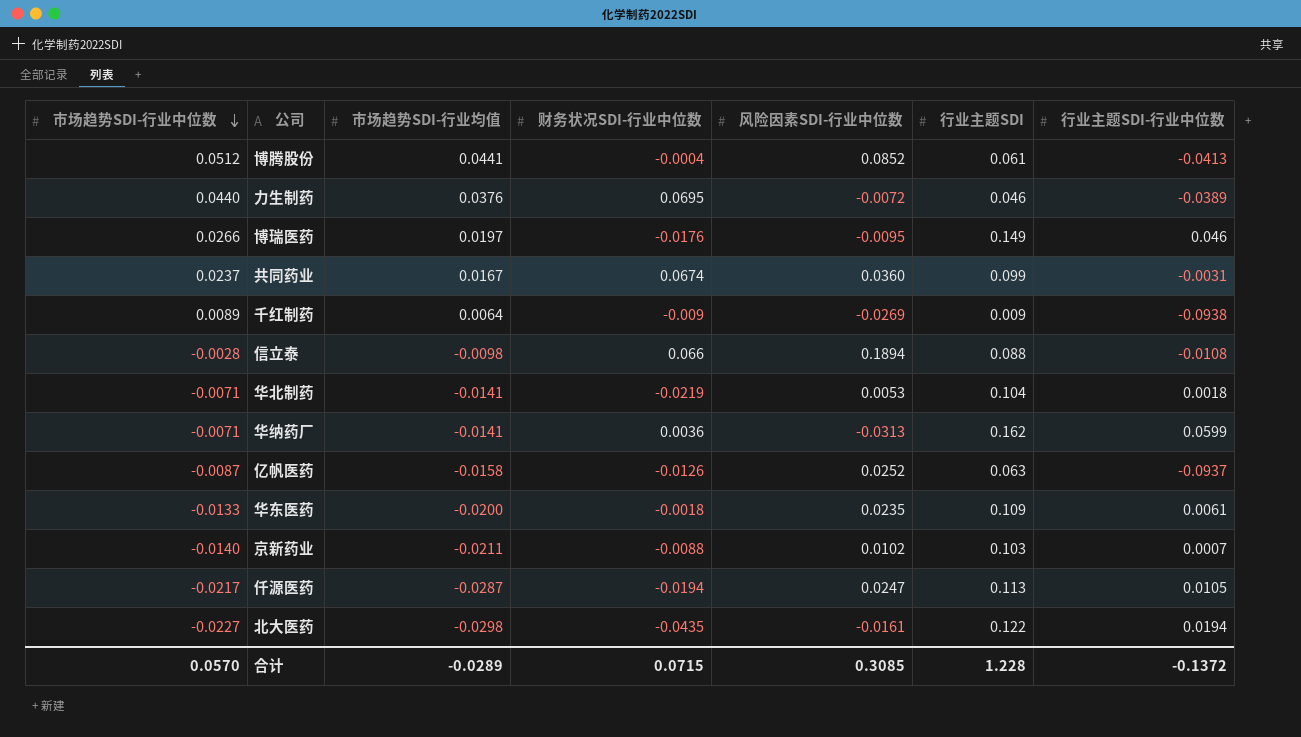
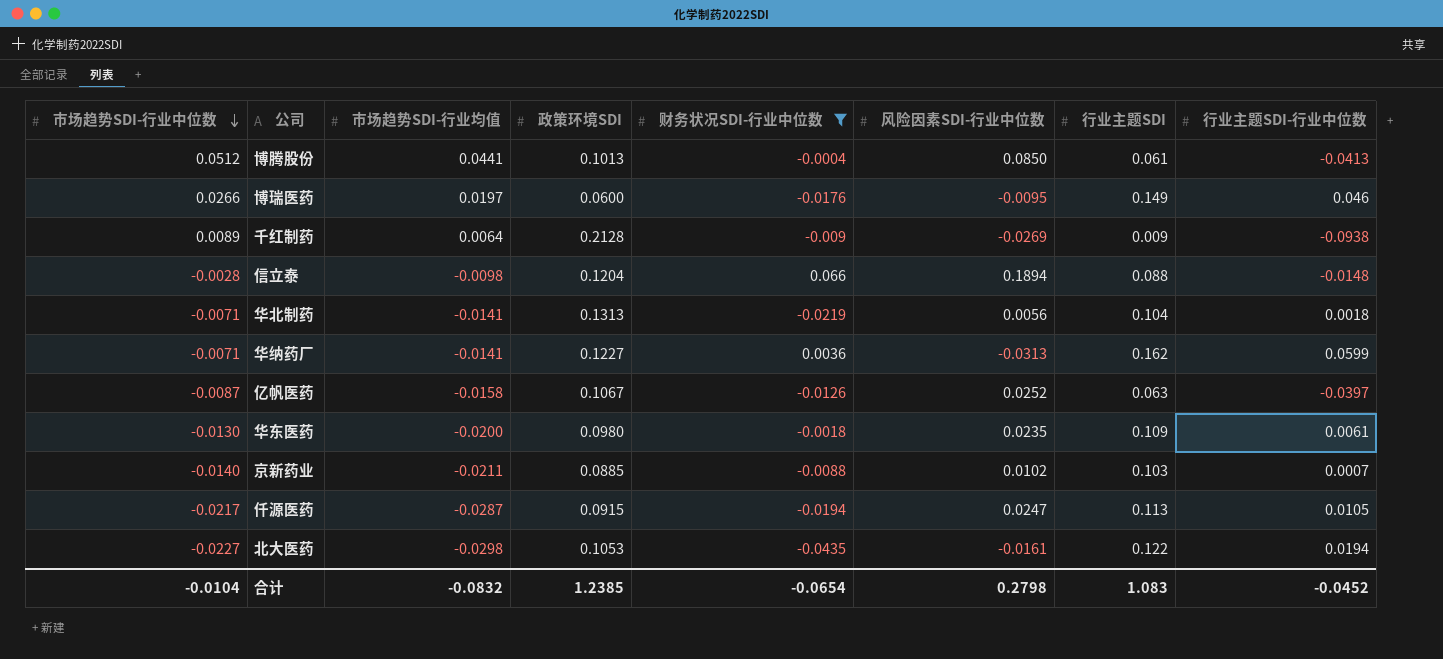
filter: none -> 财务状况SDI-行业中位数 <= 0.066
column 政策环境SDI | position: none -> 4
博腾股份 | 风险因素SDI-行业中位数: 0.0852 -> 0.0850
信立泰 | 行业主题SDI-行业中位数: -0.0108 -> -0.0148
华北制药 | 风险因素SDI-行业中位数: 0.0053 -> 0.0056
亿帆医药 | 行业主题SDI-行业中位数: -0.0937 -> -0.0397
华东医药 | 市场趋势SDI-行业中位数: -0.0133 -> -0.0130
合计 | 市场趋势SDI-行业中位数: 0.0570 -> -0.0104
合计 | 市场趋势SDI-行业均值: -0.0289 -> -0.0832
合计 | 财务状况SDI-行业中位数: 0.0715 -> -0.0654
合计 | 风险因素SDI-行业中位数: 0.3085 -> 0.2798
合计 | 行业主题SDI: 1.228 -> 1.083
合计 | 行业主题SDI-行业中位数: -0.1372 -> -0.0452

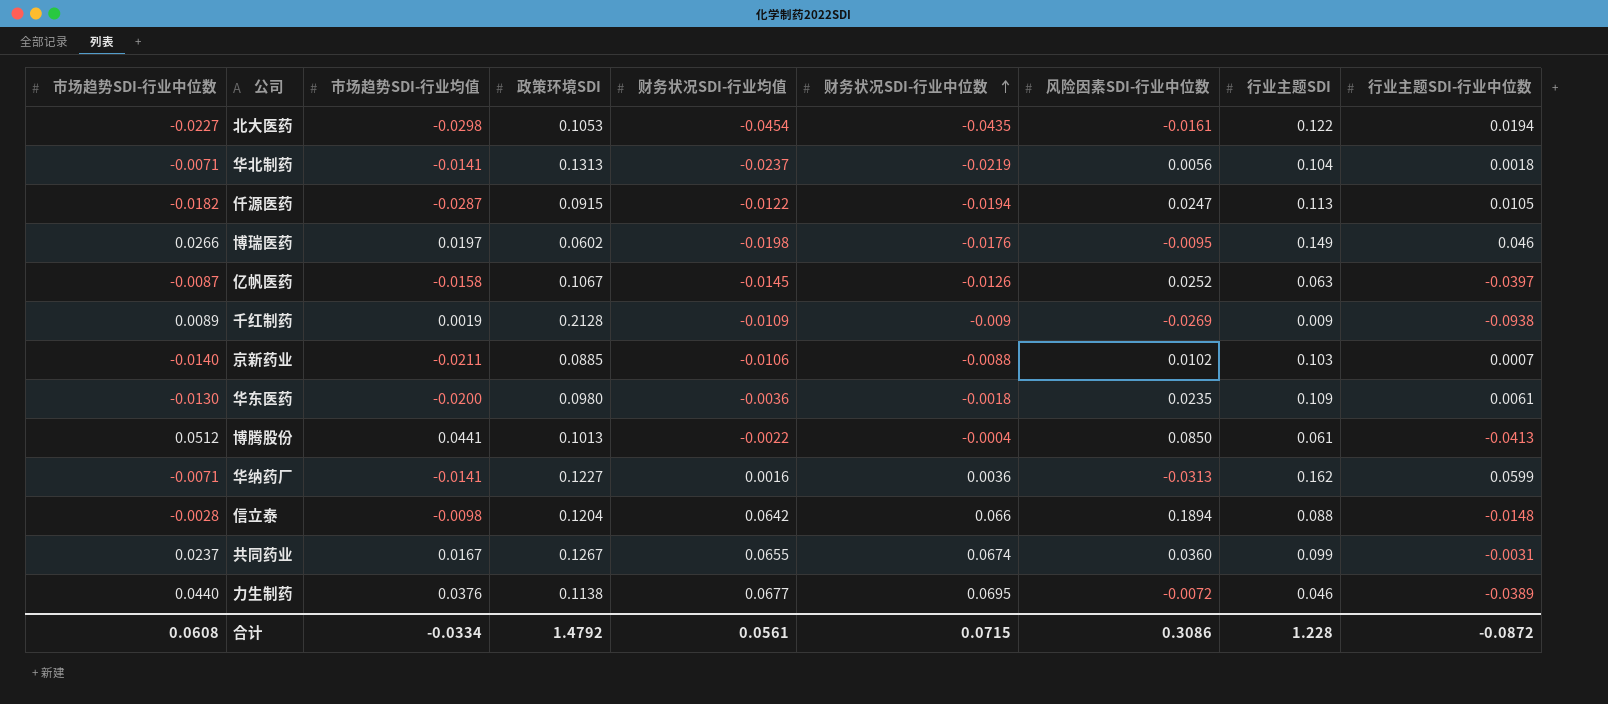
filter: 财务状况SDI-行业中位数 <= 0.066 -> none
row order: 市场趋势SDI-行业中位数 descending -> 财务状况SDI-行业中位数 ascending
column 财务状况SDI-行业均值 | position: none -> 5
仟源医药 | 市场趋势SDI-行业中位数: -0.0217 -> -0.0182
博瑞医药 | 政策环境SDI: 0.0600 -> 0.0602
千红制药 | 市场趋势SDI-行业均值: 0.0064 -> 0.0019
合计 | 市场趋势SDI-行业中位数: -0.0104 -> 0.0608
合计 | 市场趋势SDI-行业均值: -0.0832 -> -0.0334
合计 | 政策环境SDI: 1.2385 -> 1.4792
合计 | 财务状况SDI-行业中位数: -0.0654 -> 0.0715
合计 | 风险因素SDI-行业中位数: 0.2798 -> 0.3086
合计 | 行业主题SDI: 1.083 -> 1.228
合计 | 行业主题SDI-行业中位数: -0.0452 -> -0.0872

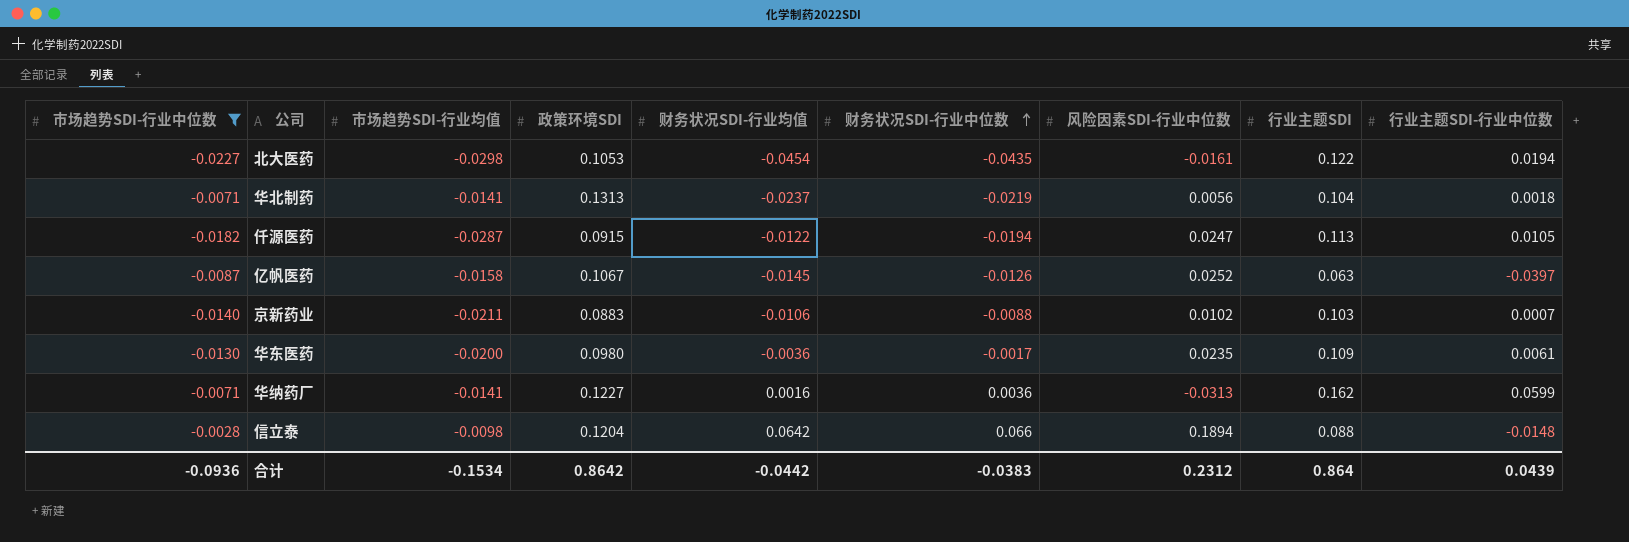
filter: none -> 市场趋势SDI-行业中位数 <= -0.0028
京新药业 | 政策环境SDI: 0.0885 -> 0.0883
华东医药 | 财务状况SDI-行业中位数: -0.0018 -> -0.0017
合计 | 市场趋势SDI-行业中位数: 0.0608 -> -0.0936
合计 | 市场趋势SDI-行业均值: -0.0334 -> -0.1534
合计 | 政策环境SDI: 1.4792 -> 0.8642
合计 | 财务状况SDI-行业均值: 0.0561 -> -0.0442
合计 | 财务状况SDI-行业中位数: 0.0715 -> -0.0383
合计 | 风险因素SDI-行业中位数: 0.3086 -> 0.2312
合计 | 行业主题SDI: 1.228 -> 0.864
合计 | 行业主题SDI-行业中位数: -0.0872 -> 0.0439

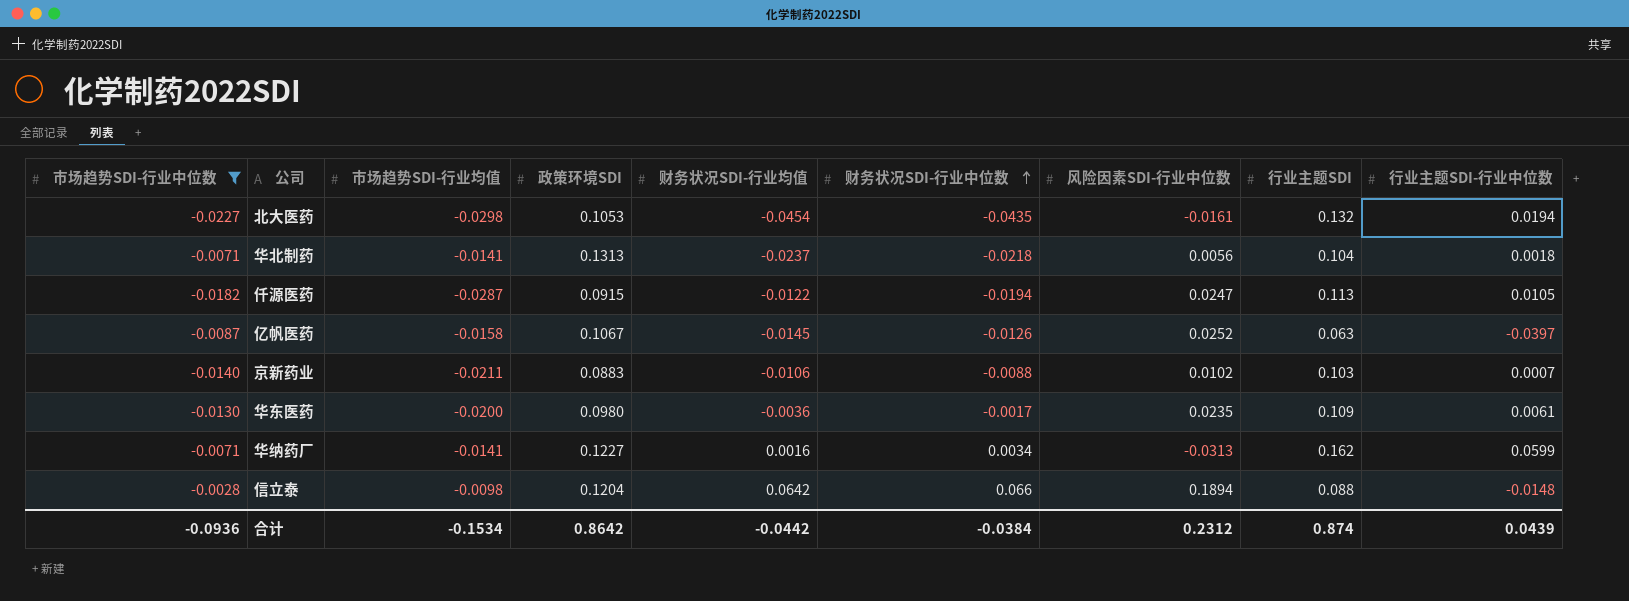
北大医药 | 行业主题SDI: 0.122 -> 0.132
华北制药 | 财务状况SDI-行业中位数: -0.0219 -> -0.0218
华纳药厂 | 财务状况SDI-行业中位数: 0.0036 -> 0.0034
合计 | 财务状况SDI-行业中位数: -0.0383 -> -0.0384
合计 | 行业主题SDI: 0.864 -> 0.874

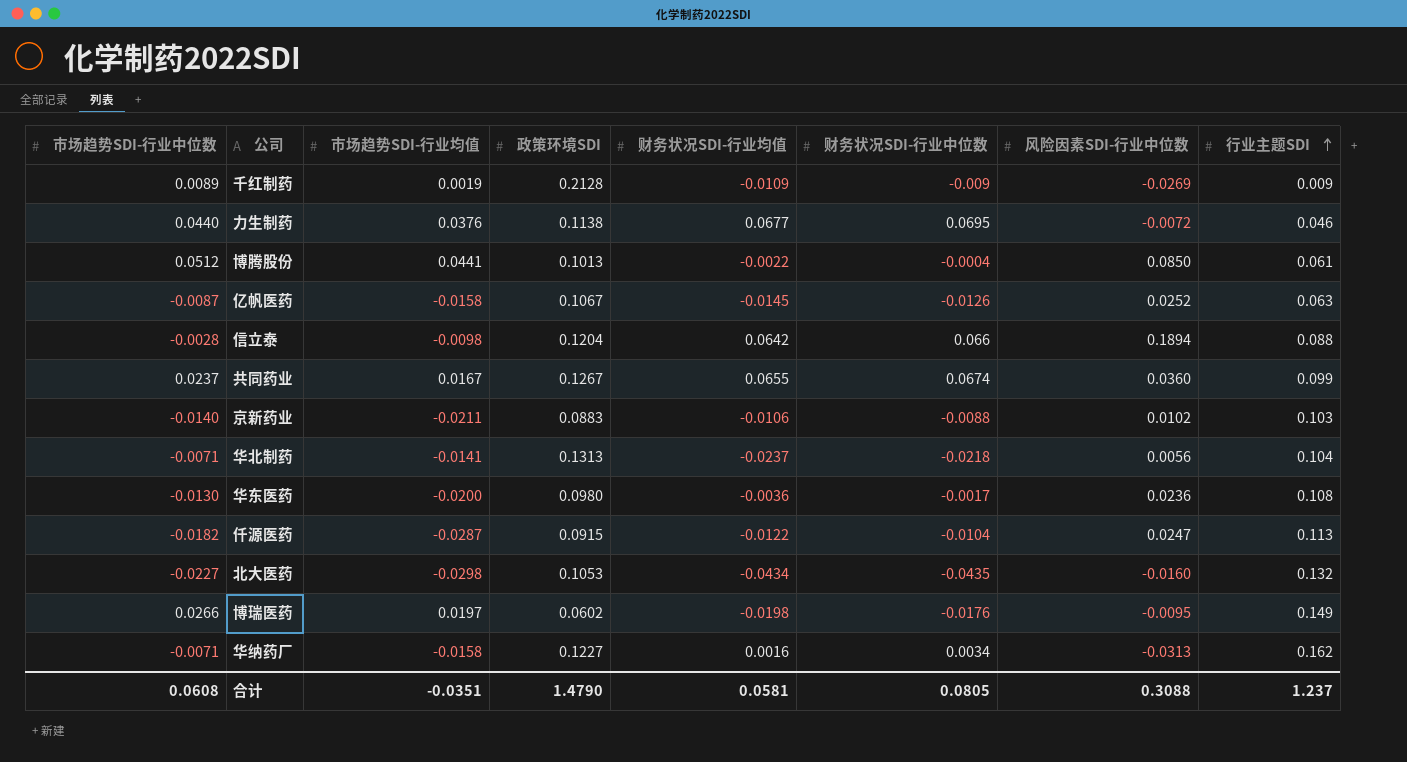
filter: 市场趋势SDI-行业中位数 <= -0.0028 -> none
row order: 财务状况SDI-行业中位数 ascending -> 行业主题SDI ascending
column 行业主题SDI-行业中位数 | position: 9 -> none
华东医药 | 风险因素SDI-行业中位数: 0.0235 -> 0.0236
华东医药 | 行业主题SDI: 0.109 -> 0.108
仟源医药 | 财务状况SDI-行业中位数: -0.0194 -> -0.0104
北大医药 | 财务状况SDI-行业均值: -0.0454 -> -0.0434
北大医药 | 风险因素SDI-行业中位数: -0.0161 -> -0.0160
华纳药厂 | 市场趋势SDI-行业均值: -0.0141 -> -0.0158
合计 | 市场趋势SDI-行业中位数: -0.0936 -> 0.0608
合计 | 市场趋势SDI-行业均值: -0.1534 -> -0.0351
合计 | 政策环境SDI: 0.8642 -> 1.4790
合计 | 财务状况SDI-行业均值: -0.0442 -> 0.0581
合计 | 财务状况SDI-行业中位数: -0.0384 -> 0.0805
合计 | 风险因素SDI-行业中位数: 0.2312 -> 0.3088
合计 | 行业主题SDI: 0.874 -> 1.237

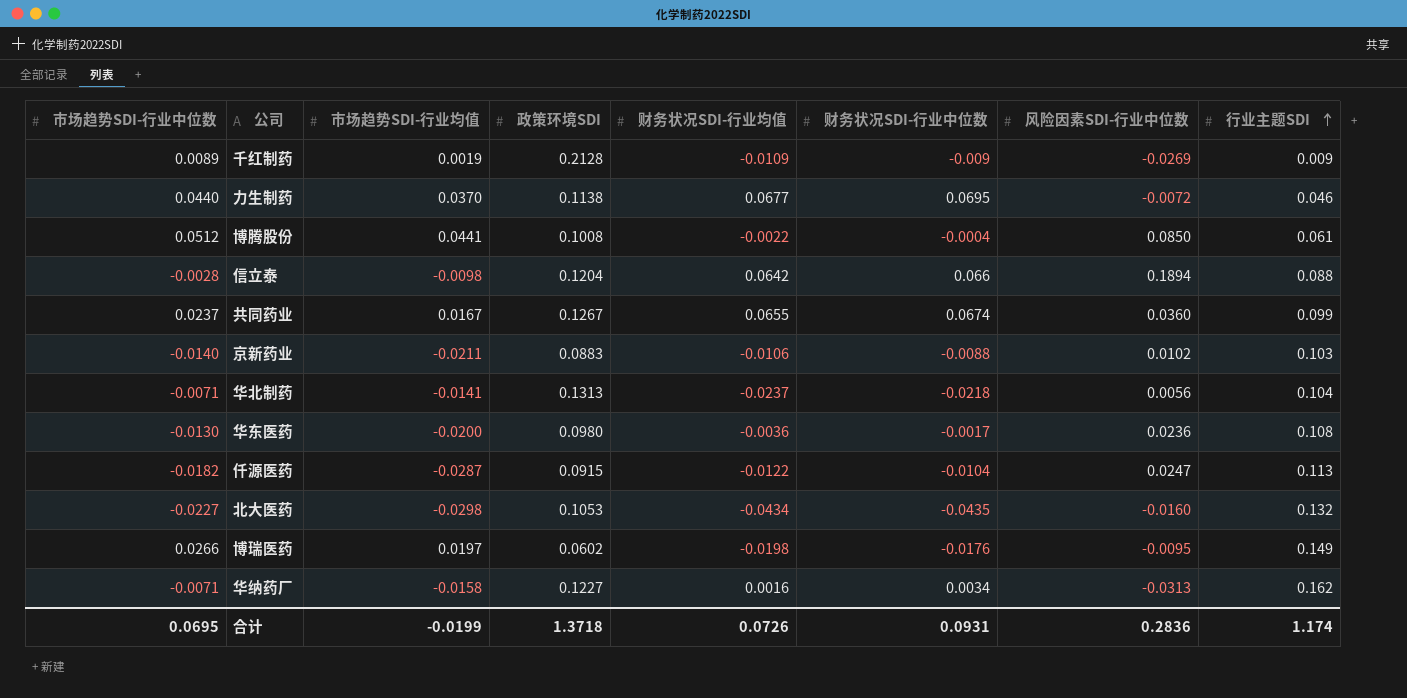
row 亿帆医药: -0.0087 | -0.0158 | 0.1067 | -0.0145 | -0.0126 | 0.0252 | 0.063 -> none
力生制药 | 市场趋势SDI-行业均值: 0.0376 -> 0.0370
博腾股份 | 政策环境SDI: 0.1013 -> 0.1008
合计 | 市场趋势SDI-行业中位数: 0.0608 -> 0.0695
合计 | 市场趋势SDI-行业均值: -0.0351 -> -0.0199
合计 | 政策环境SDI: 1.4790 -> 1.3718
合计 | 财务状况SDI-行业均值: 0.0581 -> 0.0726
合计 | 财务状况SDI-行业中位数: 0.0805 -> 0.0931
合计 | 风险因素SDI-行业中位数: 0.3088 -> 0.2836
合计 | 行业主题SDI: 1.237 -> 1.174

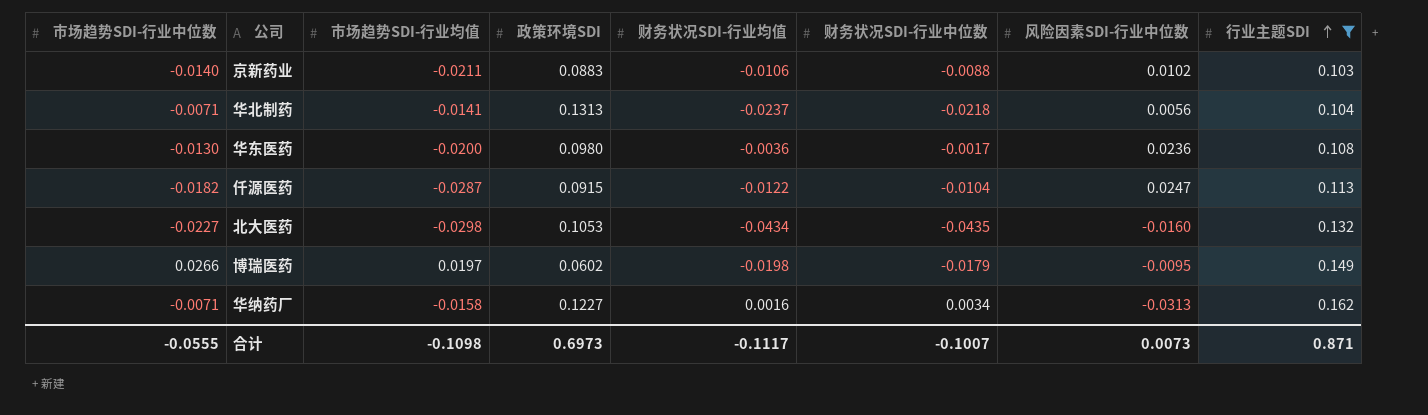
filter: none -> 行业主题SDI >= 0.103
博瑞医药 | 财务状况SDI-行业中位数: -0.0176 -> -0.0179
合计 | 市场趋势SDI-行业中位数: 0.0695 -> -0.0555
合计 | 市场趋势SDI-行业均值: -0.0199 -> -0.1098
合计 | 政策环境SDI: 1.3718 -> 0.6973
合计 | 财务状况SDI-行业均值: 0.0726 -> -0.1117
合计 | 财务状况SDI-行业中位数: 0.0931 -> -0.1007
合计 | 风险因素SDI-行业中位数: 0.2836 -> 0.0073
合计 | 行业主题SDI: 1.174 -> 0.871

